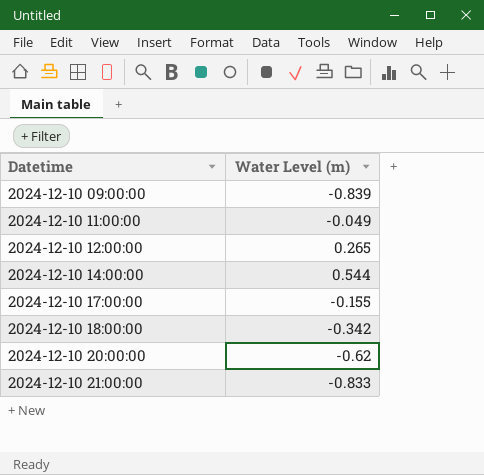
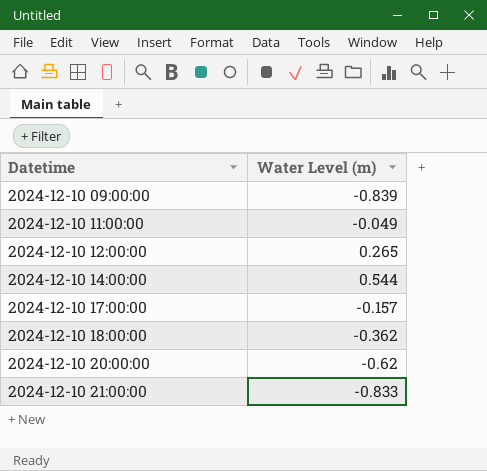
2024-12-10 17:00:00 | Water Level (m): -0.155 -> -0.157
2024-12-10 18:00:00 | Water Level (m): -0.342 -> -0.362

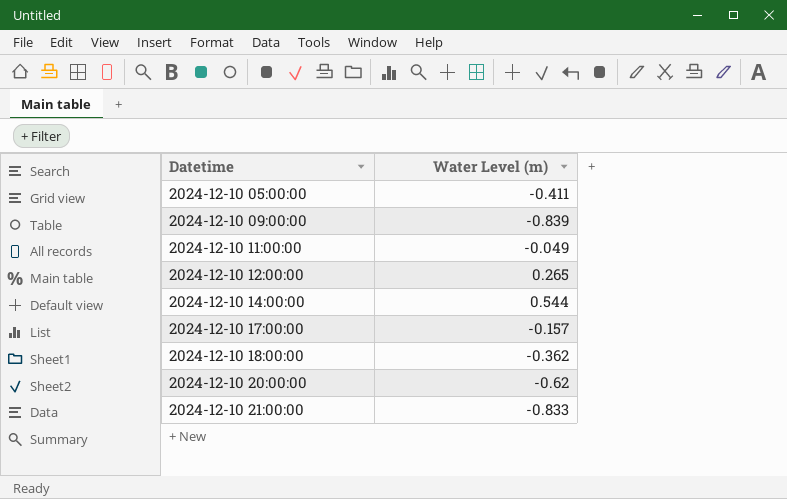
row 2024-12-10 05:00:00: none -> -0.411

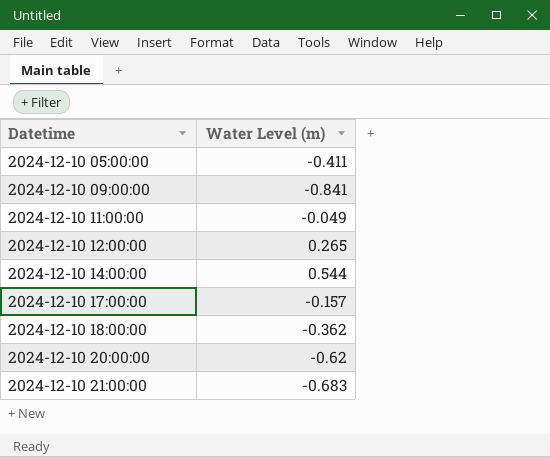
2024-12-10 09:00:00 | Water Level (m): -0.839 -> -0.841
2024-12-10 21:00:00 | Water Level (m): -0.833 -> -0.683

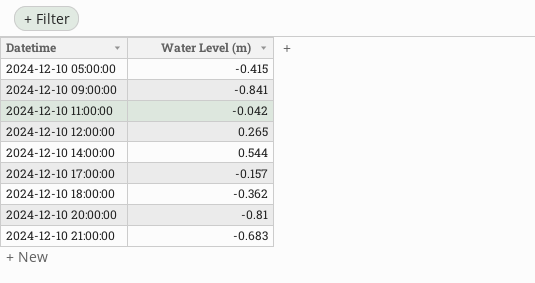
2024-12-10 05:00:00 | Water Level (m): -0.411 -> -0.415
2024-12-10 11:00:00 | Water Level (m): -0.049 -> -0.042
2024-12-10 20:00:00 | Water Level (m): -0.62 -> -0.81

